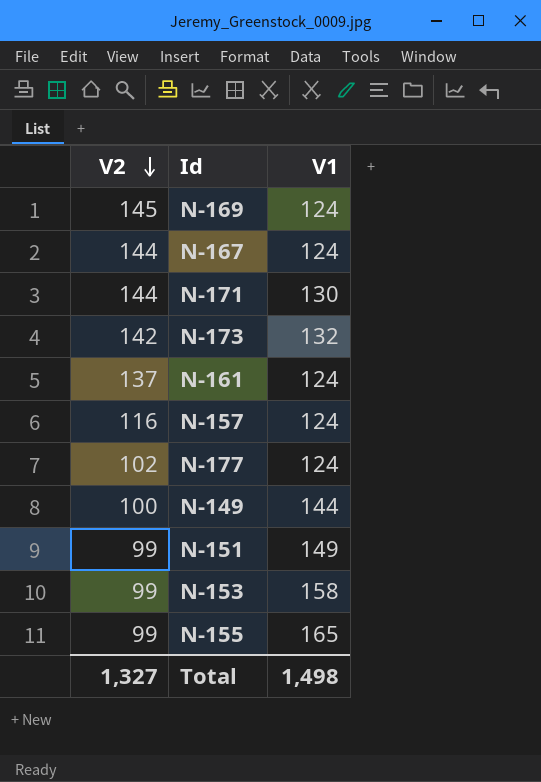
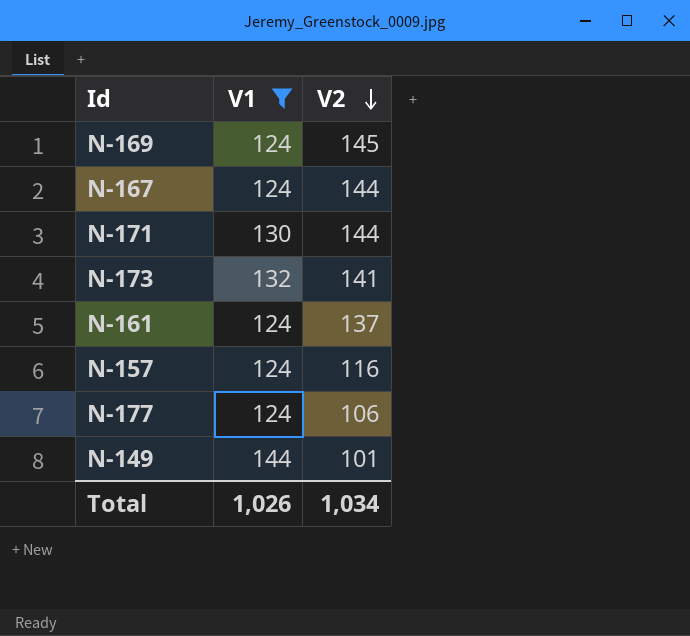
filter: none -> V1 <= 144
column V2 | position: 1 -> 3
N-173 | V2: 142 -> 141
N-177 | V2: 102 -> 106
N-149 | V2: 100 -> 101
Total | V1: 1,498 -> 1,026
Total | V2: 1,327 -> 1,034

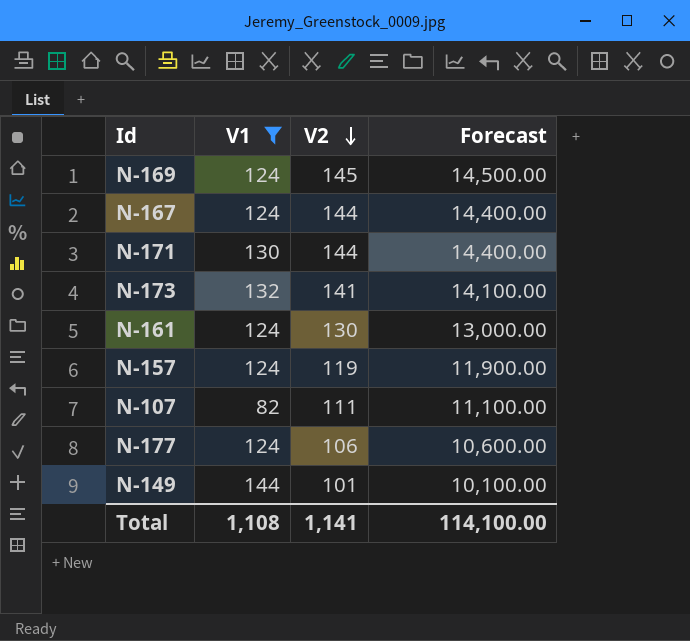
column Forecast | formula: none -> [V2] * 100
N-161 | V2: 137 -> 130
N-157 | V2: 116 -> 119
row N-107: none -> 82 | 111 | 11,100.00
Total | V1: 1,026 -> 1,108
Total | V2: 1,034 -> 1,141

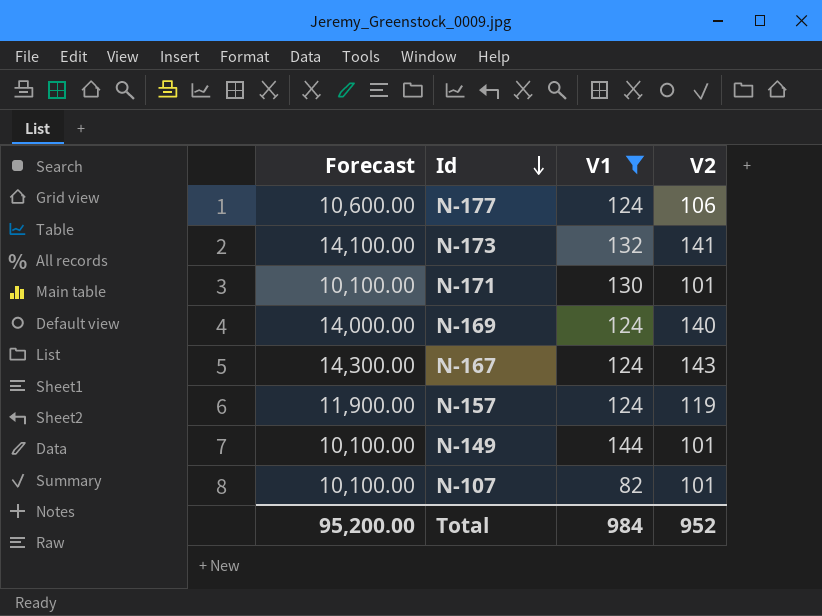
row order: V2 descending -> Id descending
column Forecast | position: 4 -> 1
row N-161: 124 | 130 | 13,000.00 -> none
N-171 | Forecast: 14,400.00 -> 10,100.00
N-171 | V2: 144 -> 101
N-169 | Forecast: 14,500.00 -> 14,000.00
N-169 | V2: 145 -> 140
N-167 | Forecast: 14,400.00 -> 14,300.00
N-167 | V2: 144 -> 143
N-107 | Forecast: 11,100.00 -> 10,100.00
N-107 | V2: 111 -> 101
Total | Forecast: 114,100.00 -> 95,200.00
Total | V1: 1,108 -> 984
Total | V2: 1,141 -> 952

